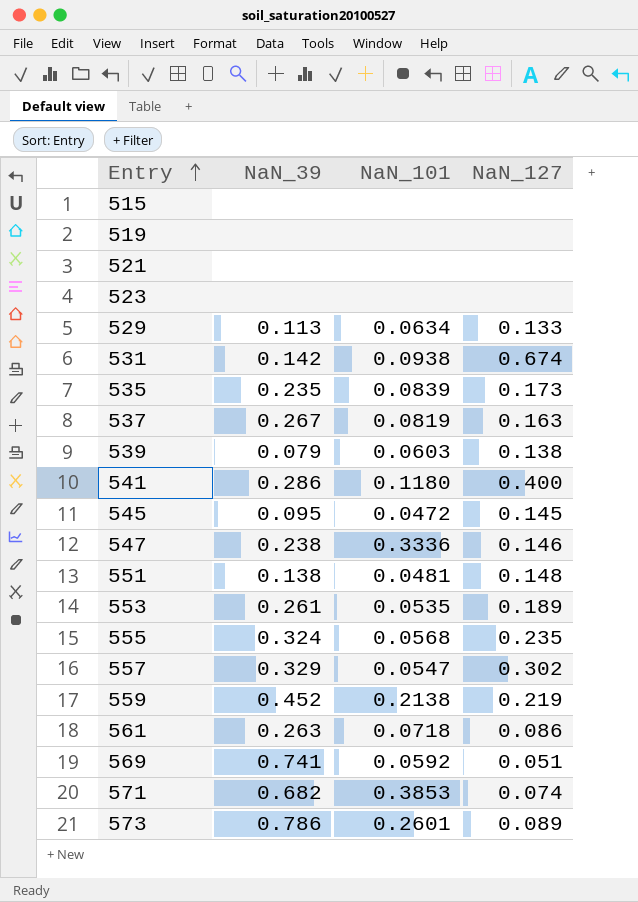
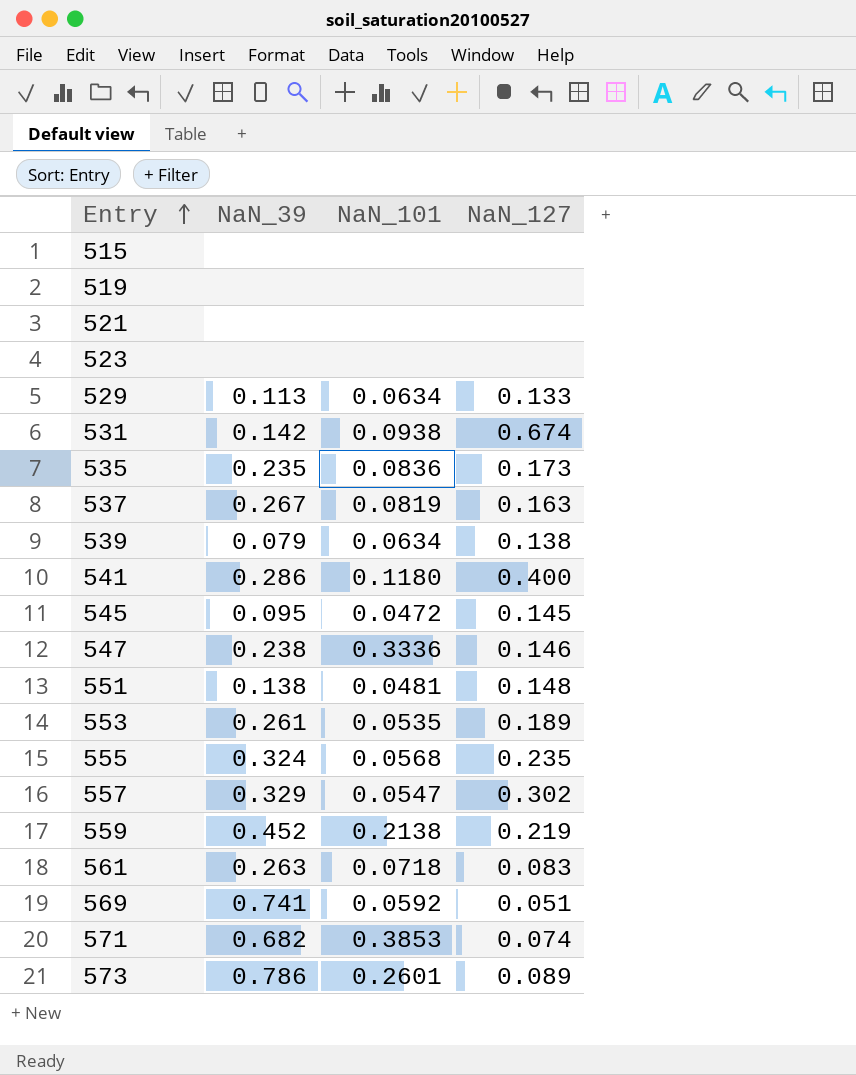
535 | NaN_101: 0.0839 -> 0.0836
539 | NaN_101: 0.0603 -> 0.0634
561 | NaN_127: 0.086 -> 0.083

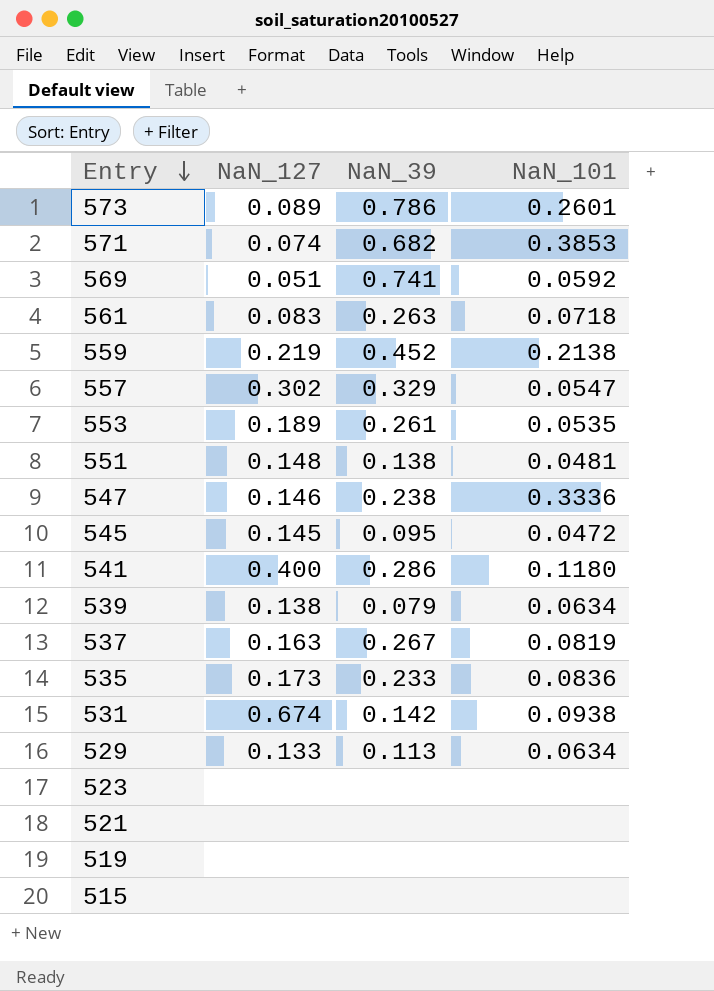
row order: Entry ascending -> Entry descending
column NaN_127 | position: 4 -> 2
row 555: 0.324 | 0.0568 | 0.235 -> none
535 | NaN_39: 0.235 -> 0.233

